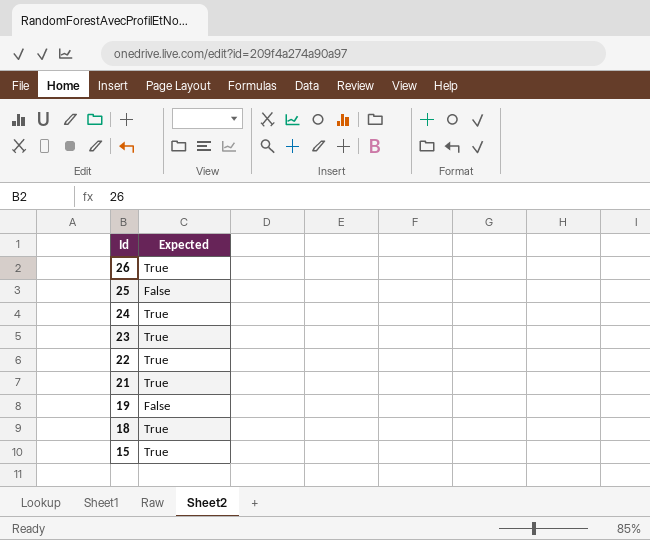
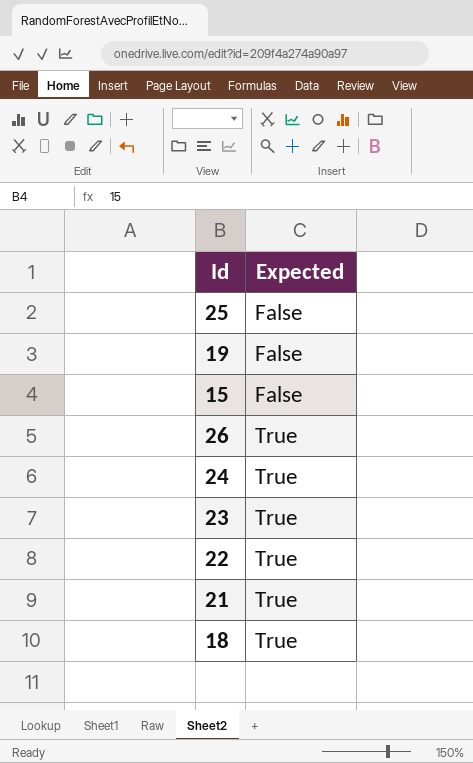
row order: Id descending -> Expected ascending
15 | Expected: True -> False

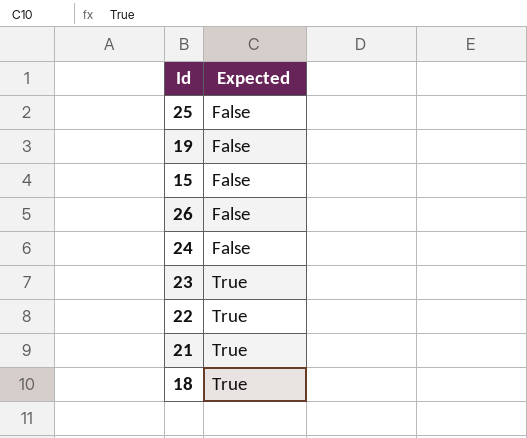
26 | Expected: True -> False
24 | Expected: True -> False

